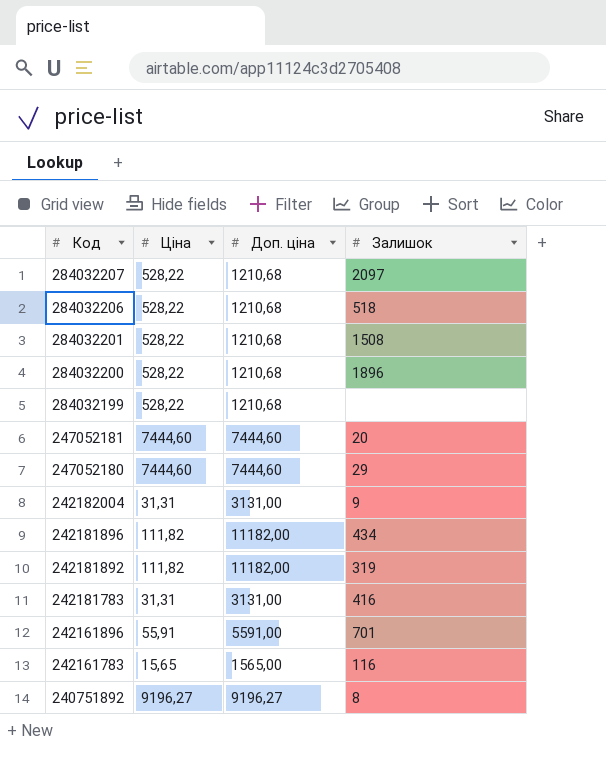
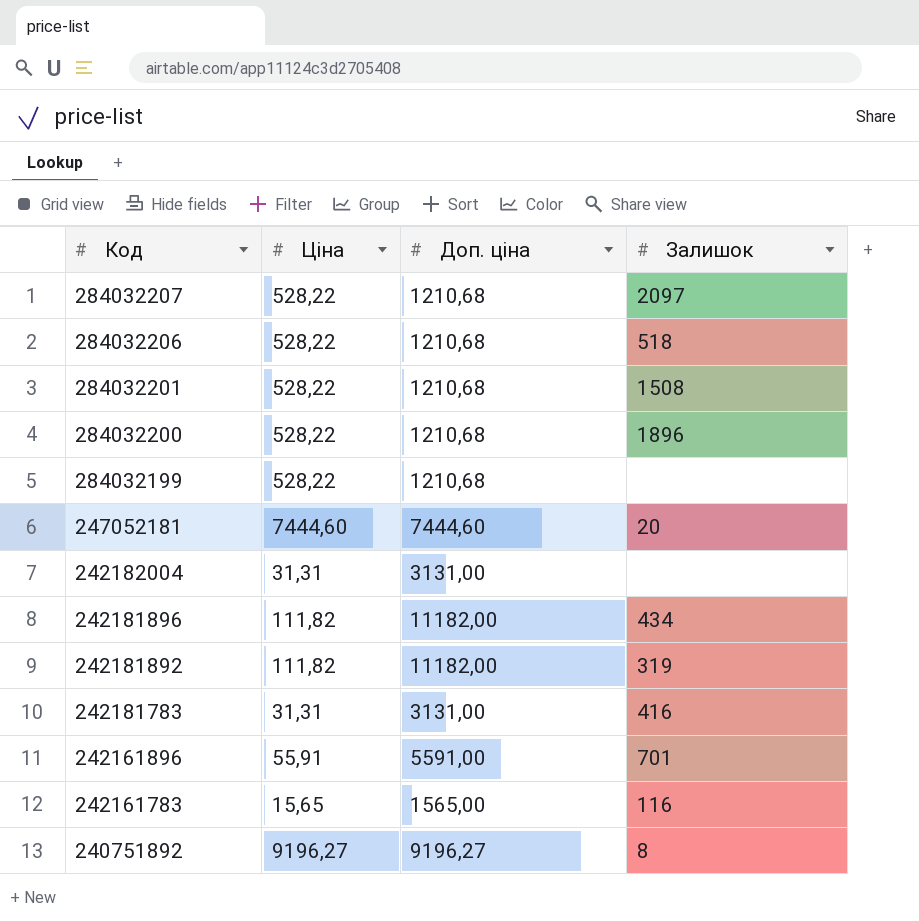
row 247052180: 7444,60 | 7444,60 | 29 -> none
242182004 | Залишок: 9 -> none

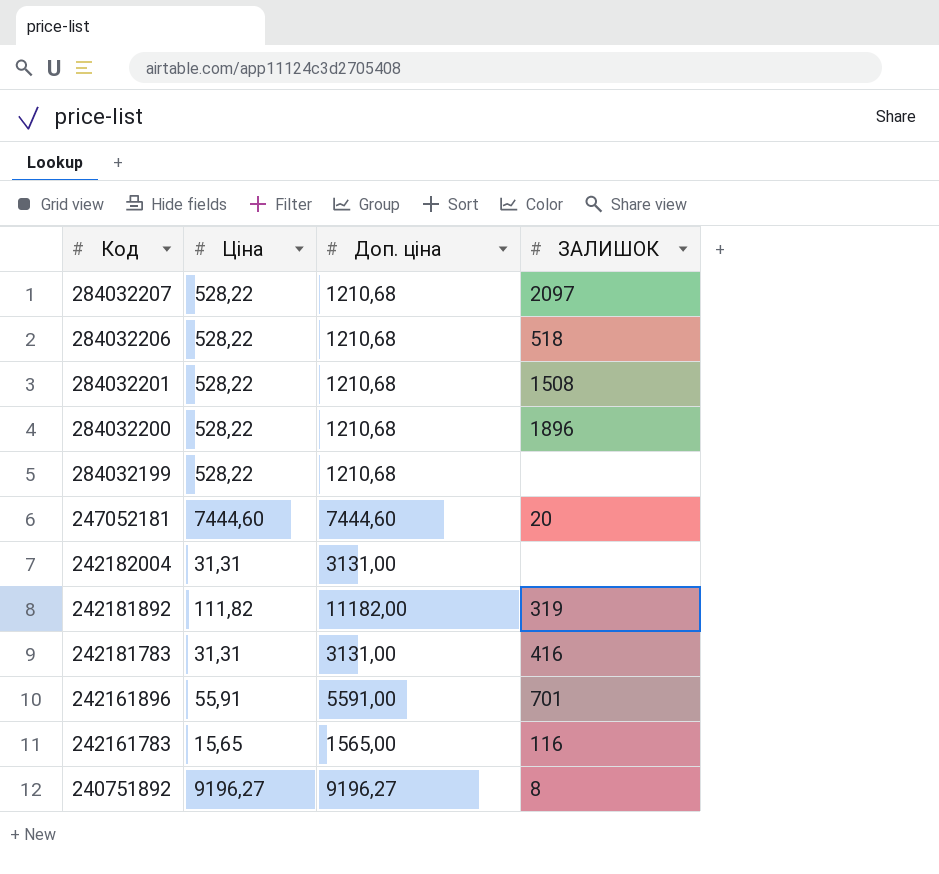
column name: Залишок -> ЗАЛИШОК
row 242181896: 111,82 | 11182,00 | 434 -> none

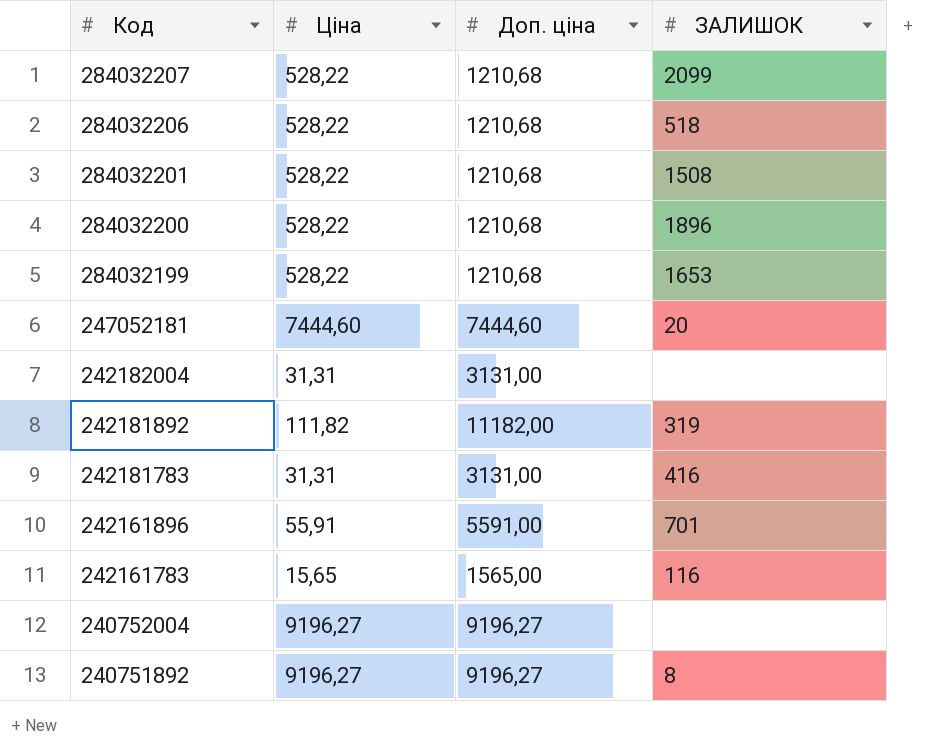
284032207 | ЗАЛИШОК: 2097 -> 2099
284032199 | ЗАЛИШОК: none -> 1653
row 240752004: none -> 9196,27 | 9196,27 | none

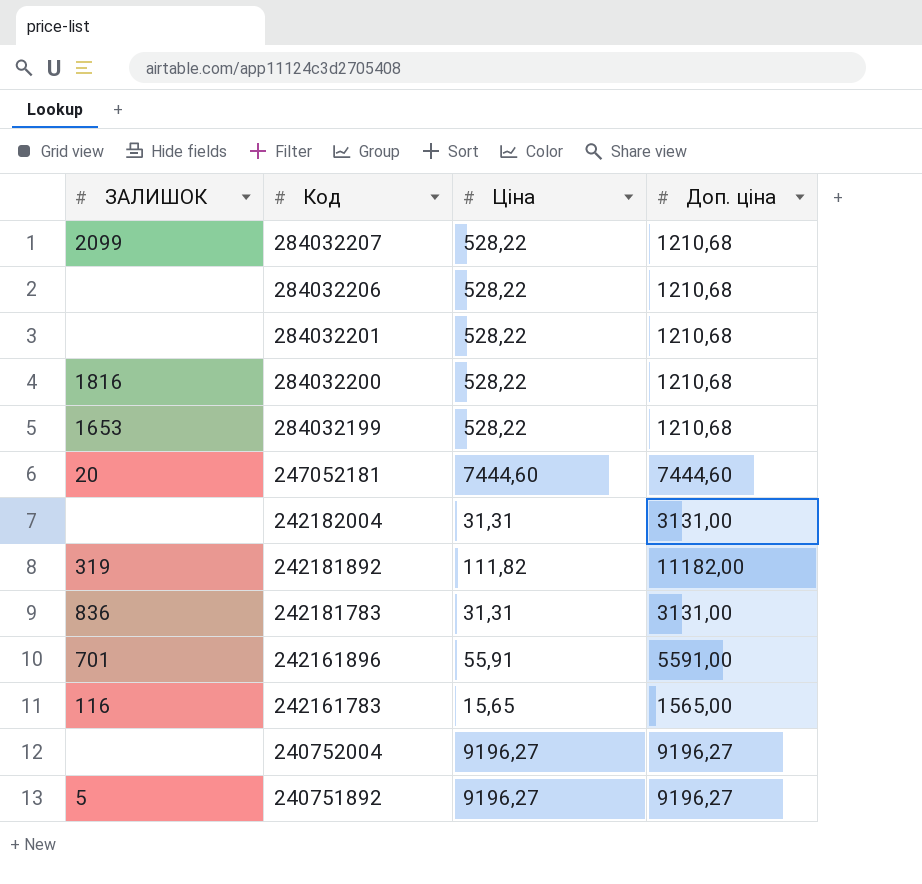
column ЗАЛИШОК | position: 4 -> 1
284032206 | ЗАЛИШОК: 518 -> none
284032201 | ЗАЛИШОК: 1508 -> none
284032200 | ЗАЛИШОК: 1896 -> 1816
242181783 | ЗАЛИШОК: 416 -> 836
240751892 | ЗАЛИШОК: 8 -> 5

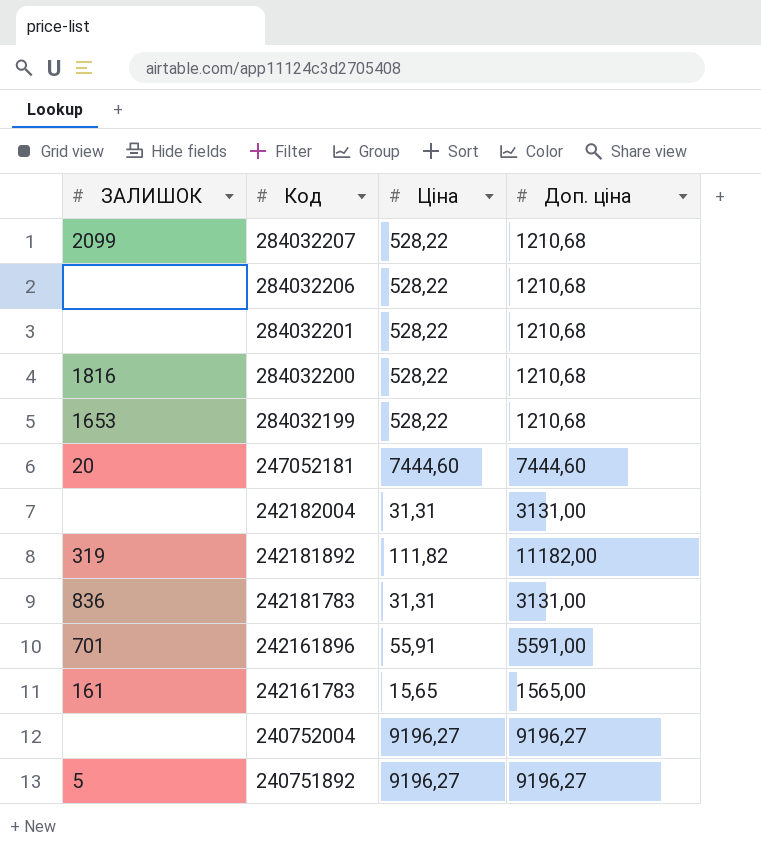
242161783 | ЗАЛИШОК: 116 -> 161

